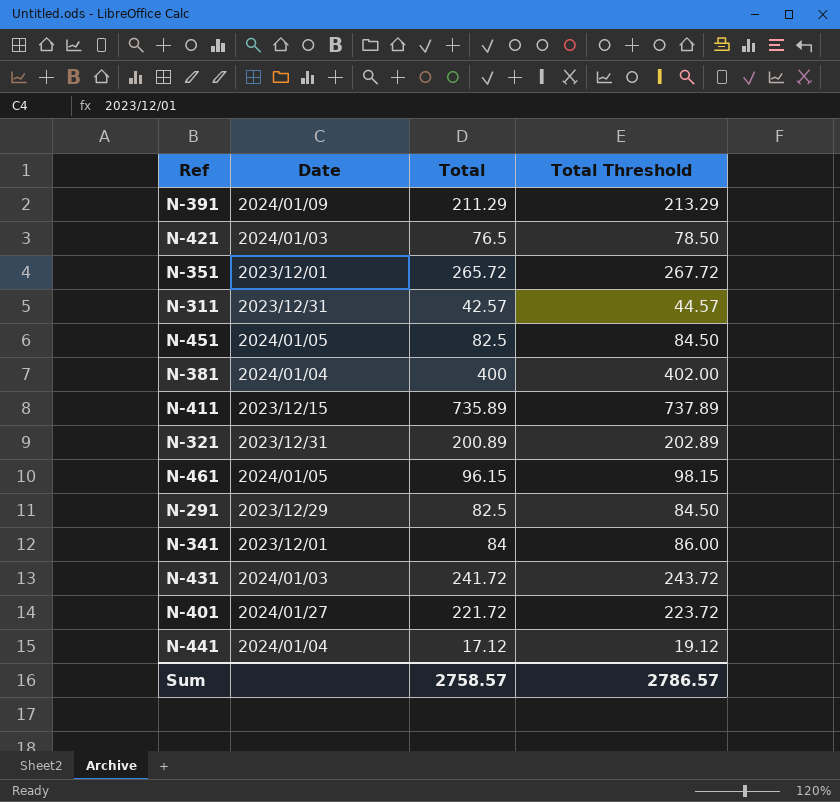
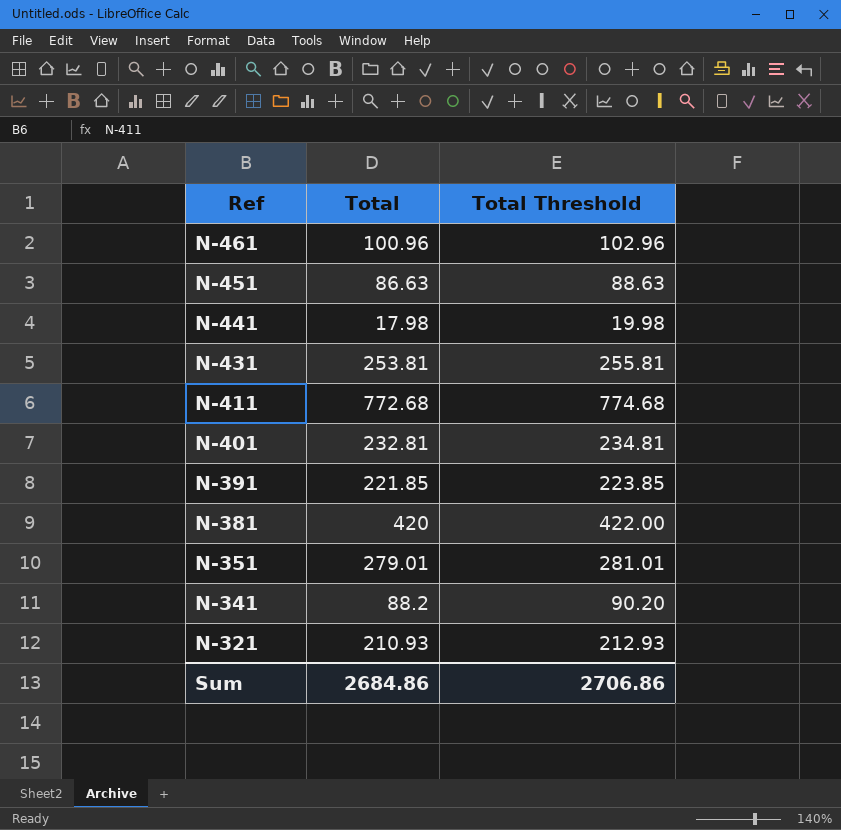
row order: none -> Ref descending
column Date | position: 2 -> none
row N-421: 2024/01/03 | 76.5 | 78.50 -> none
row N-311: 2023/12/31 | 42.57 | 44.57 -> none
row N-291: 2023/12/29 | 82.5 | 84.50 -> none
N-461 | Total: 96.15 -> 100.96
N-461 | Total Threshold: 98.15 -> 102.96
N-451 | Total: 82.5 -> 86.63
N-451 | Total Threshold: 84.50 -> 88.63
N-441 | Total: 17.12 -> 17.98
N-441 | Total Threshold: 19.12 -> 19.98
N-431 | Total: 241.72 -> 253.81
N-431 | Total Threshold: 243.72 -> 255.81
N-411 | Total: 735.89 -> 772.68
N-411 | Total Threshold: 737.89 -> 774.68
N-401 | Total: 221.72 -> 232.81
N-401 | Total Threshold: 223.72 -> 234.81
N-391 | Total: 211.29 -> 221.85
N-391 | Total Threshold: 213.29 -> 223.85
N-381 | Total: 400 -> 420
N-381 | Total Threshold: 402.00 -> 422.00
N-351 | Total: 265.72 -> 279.01
N-351 | Total Threshold: 267.72 -> 281.01
N-341 | Total: 84 -> 88.2
N-341 | Total Threshold: 86.00 -> 90.20
N-321 | Total: 200.89 -> 210.93
N-321 | Total Threshold: 202.89 -> 212.93
Sum | Total: 2758.57 -> 2684.86
Sum | Total Threshold: 2786.57 -> 2706.86

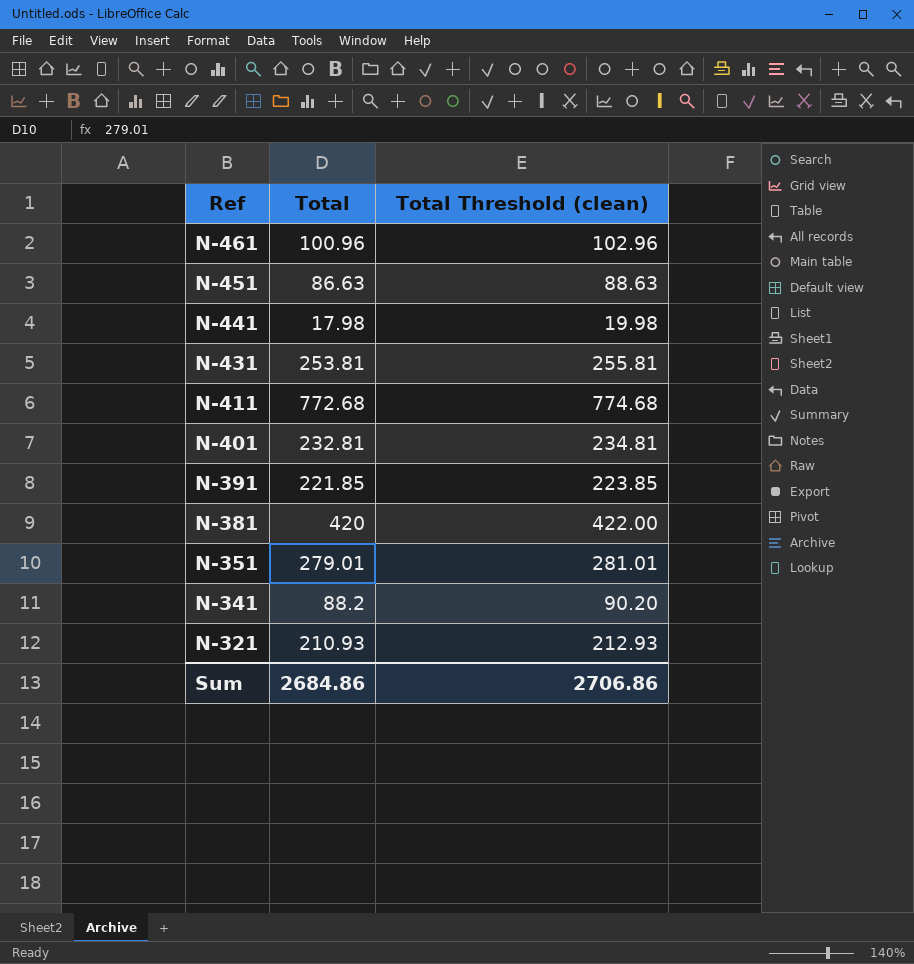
column name: Total Threshold -> Total Threshold (clean)

